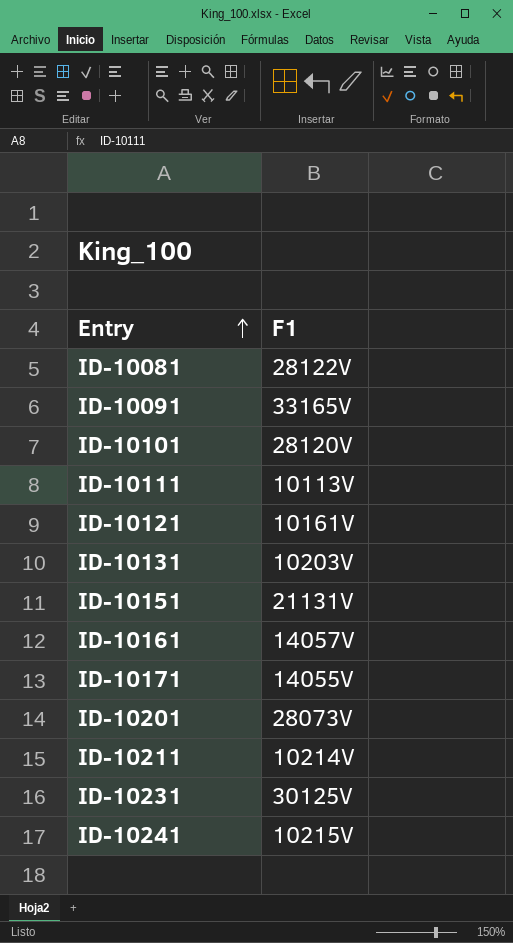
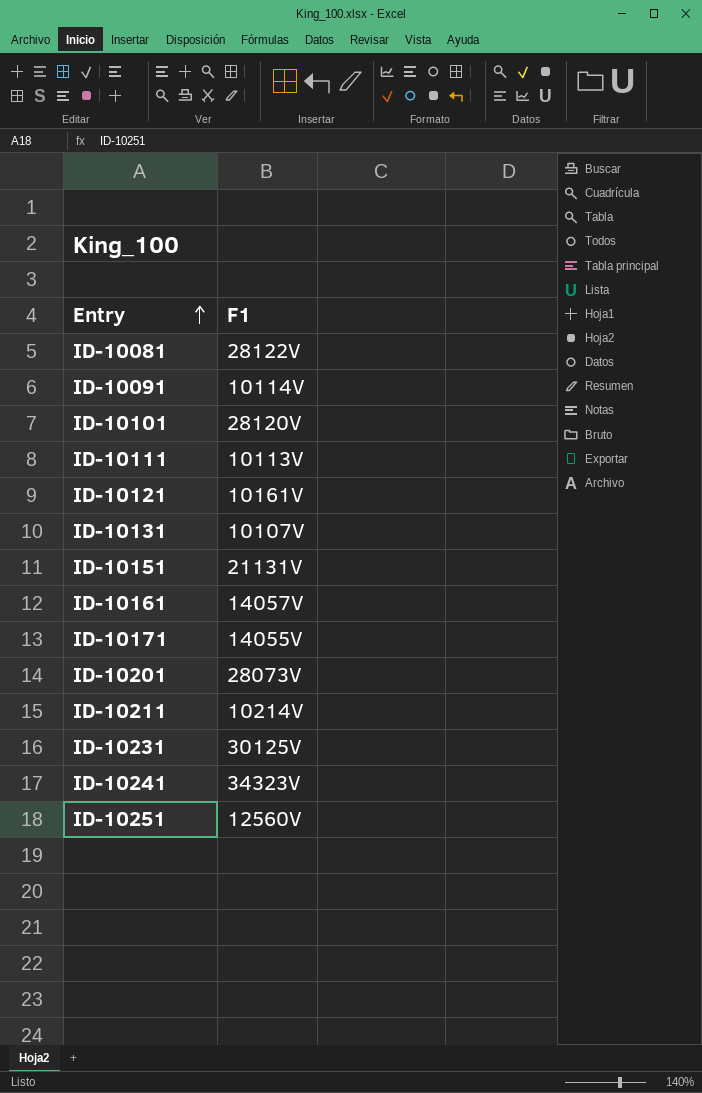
ID-10091 | F1: 33165V -> 10114V
ID-10131 | F1: 10203V -> 10107V
ID-10241 | F1: 10215V -> 34323V
row ID-10251: none -> 12560V

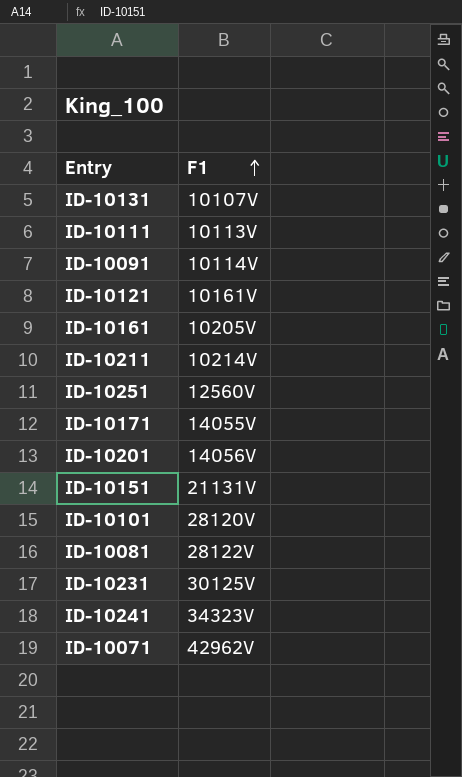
row order: Entry ascending -> F1 ascending
ID-10161 | F1: 14057V -> 10205V
ID-10201 | F1: 28073V -> 14056V
row ID-10071: none -> 42962V

